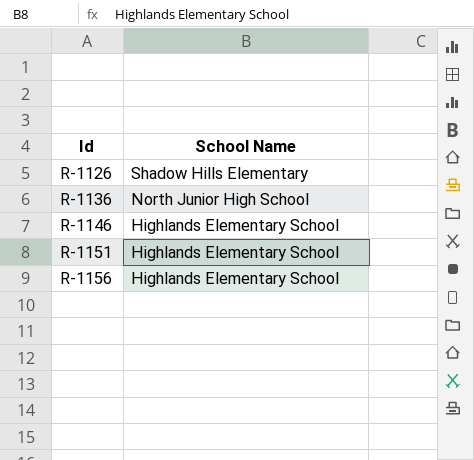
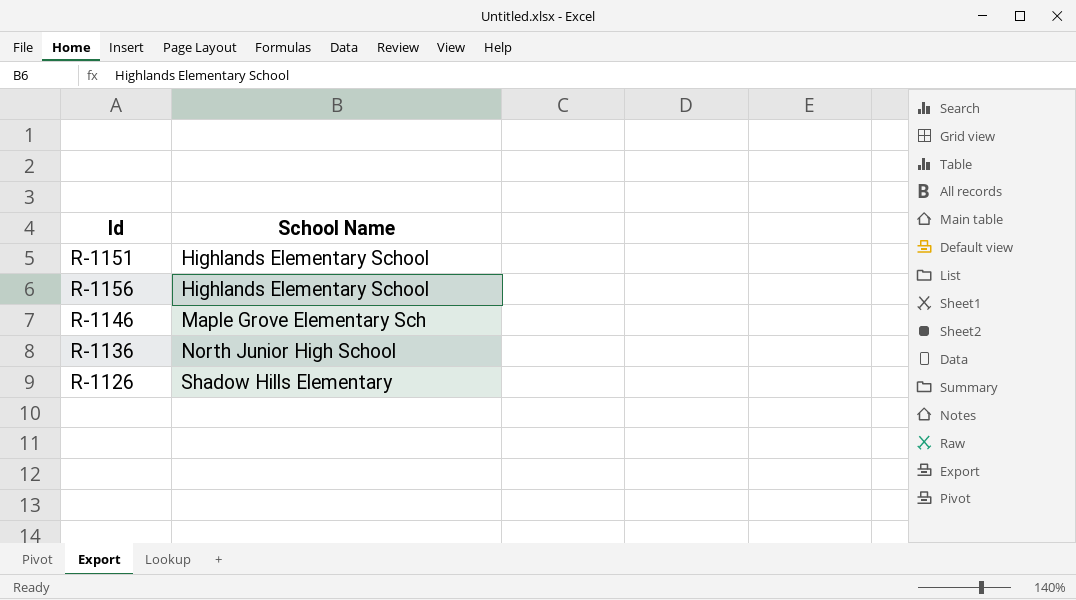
row order: Id ascending -> School Name ascending
R-1146 | School Name: Highlands Elementary School -> Maple Grove Elementary Sch

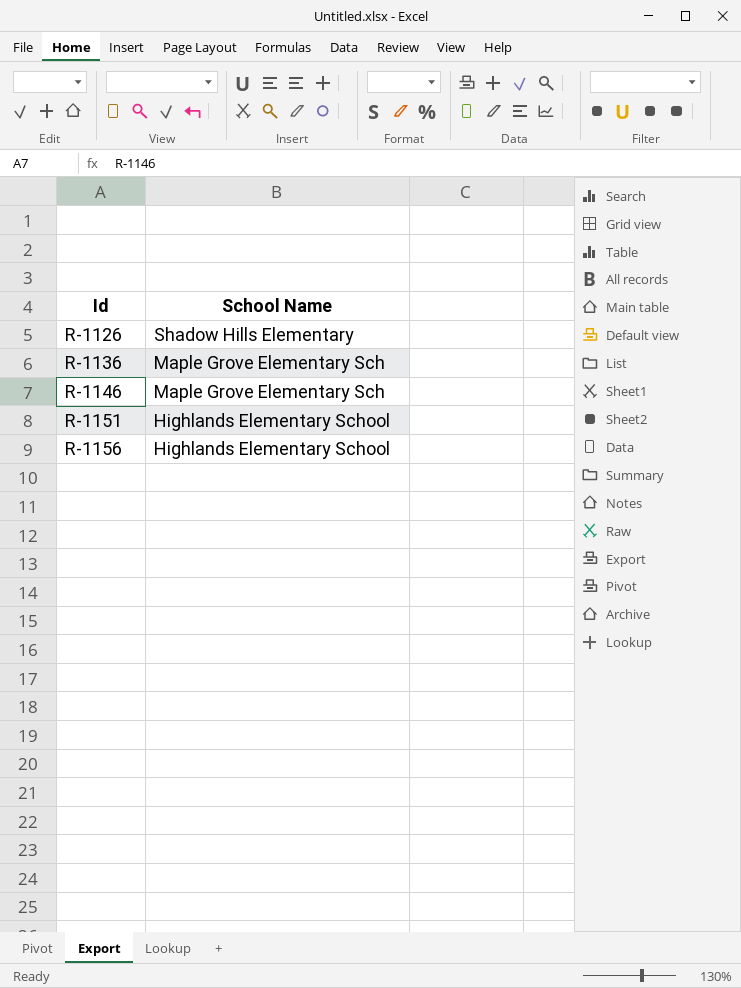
row order: School Name ascending -> Id ascending
R-1136 | School Name: North Junior High School -> Maple Grove Elementary Sch

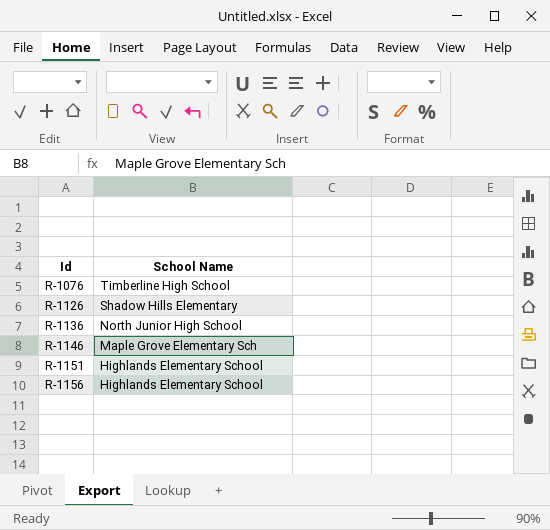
row R-1076: none -> Timberline High School
R-1136 | School Name: Maple Grove Elementary Sch -> North Junior High School

